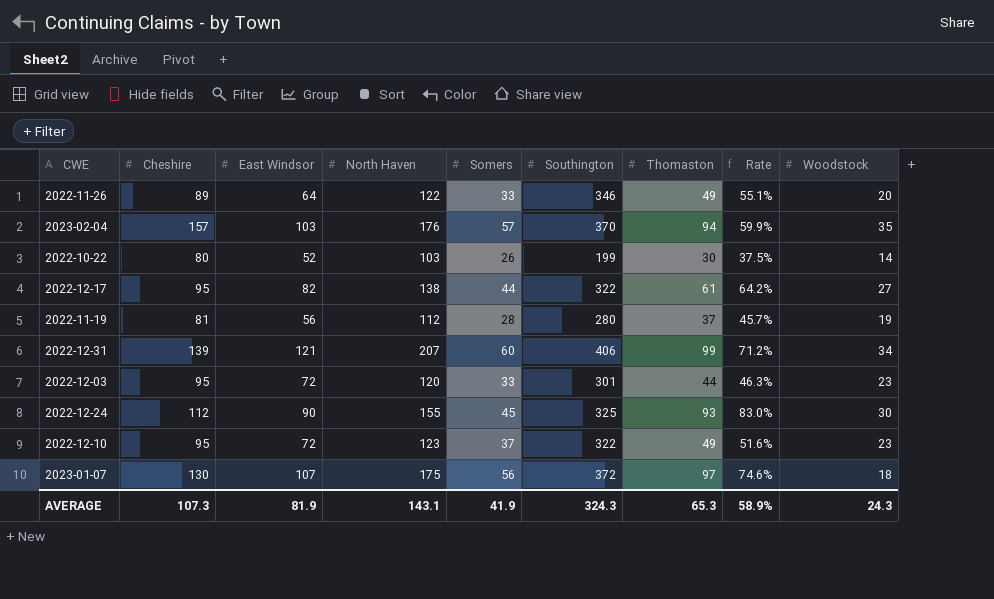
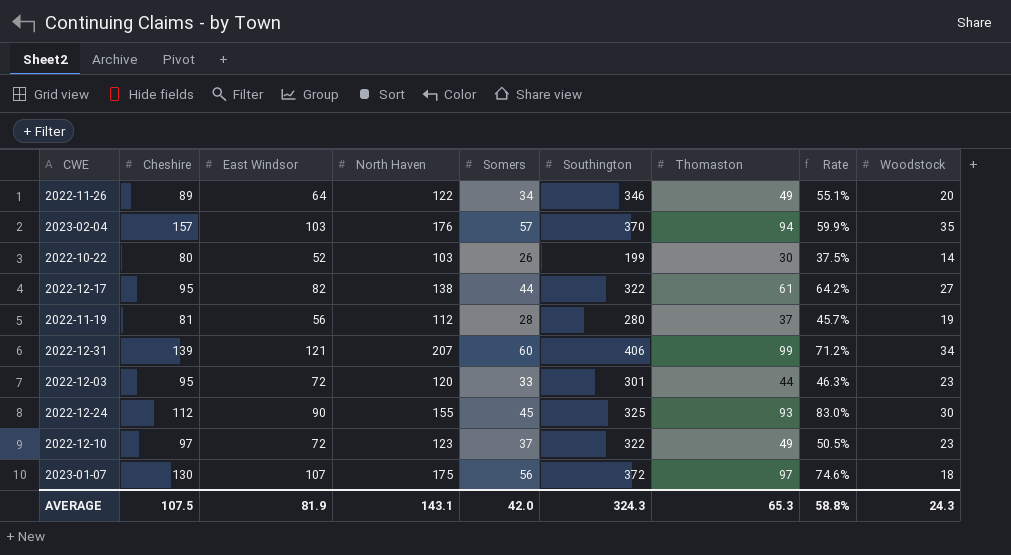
2022-11-26 | Somers: 33 -> 34
2022-12-10 | Cheshire: 95 -> 97
2022-12-10 | Rate: 51.6% -> 50.5%
AVERAGE | Cheshire: 107.3 -> 107.5
AVERAGE | Somers: 41.9 -> 42.0
AVERAGE | Rate: 58.9% -> 58.8%

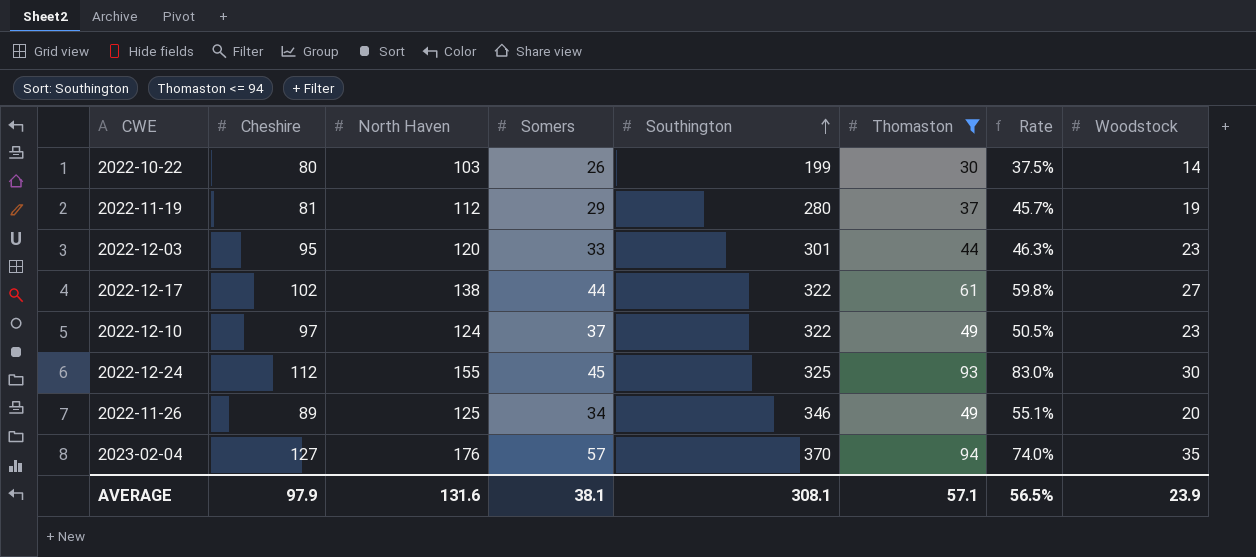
filter: none -> Thomaston <= 94
row order: none -> Southington ascending
column East Windsor | position: 3 -> none
2022-11-19 | Somers: 28 -> 29
2022-12-17 | Cheshire: 95 -> 102
2022-12-17 | Rate: 64.2% -> 59.8%
2022-12-10 | North Haven: 123 -> 124
2022-11-26 | North Haven: 122 -> 125
2023-02-04 | Cheshire: 157 -> 127
2023-02-04 | Rate: 59.9% -> 74.0%
AVERAGE | Cheshire: 107.5 -> 97.9
AVERAGE | North Haven: 143.1 -> 131.6
AVERAGE | Somers: 42.0 -> 38.1
AVERAGE | Southington: 324.3 -> 308.1
AVERAGE | Thomaston: 65.3 -> 57.1
AVERAGE | Rate: 58.8% -> 56.5%
AVERAGE | Woodstock: 24.3 -> 23.9

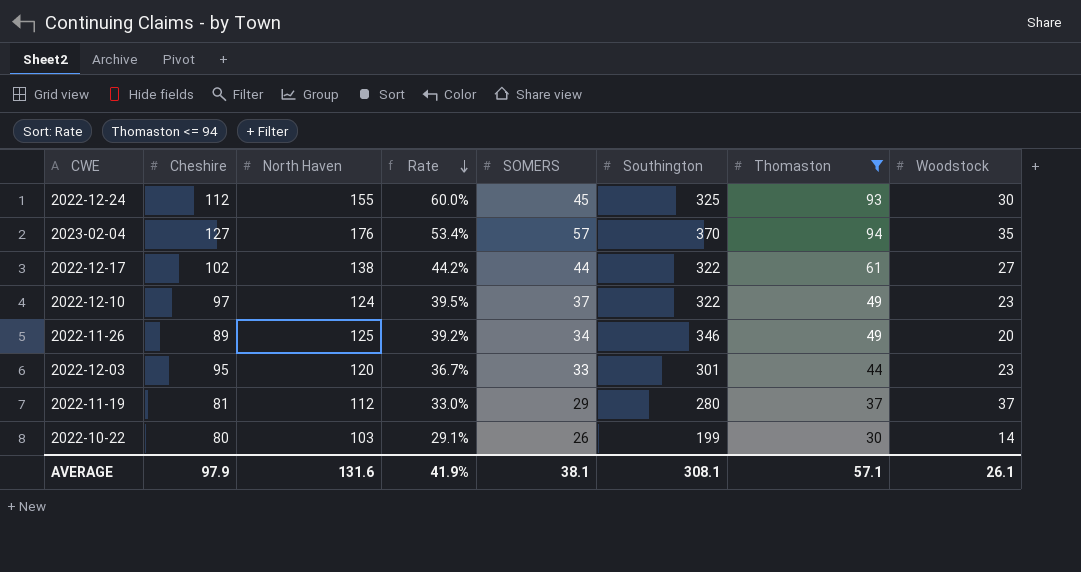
row order: Southington ascending -> Rate descending
column Rate | formula: [Thomaston] / [Cheshire] -> [Thomaston] / [North Haven]
column Rate | position: 7 -> 4
column name: Somers -> SOMERS
2022-11-19 | Woodstock: 19 -> 37
AVERAGE | Rate: 56.5% -> 41.9%
AVERAGE | Woodstock: 23.9 -> 26.1

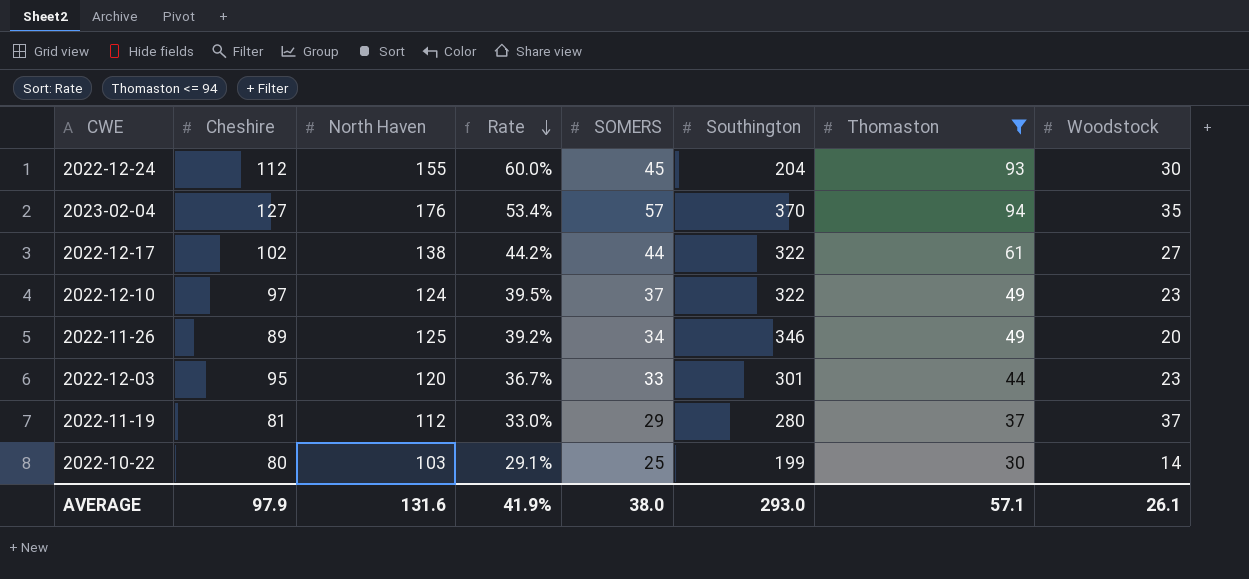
2022-12-24 | Southington: 325 -> 204
2022-10-22 | SOMERS: 26 -> 25
AVERAGE | SOMERS: 38.1 -> 38.0
AVERAGE | Southington: 308.1 -> 293.0

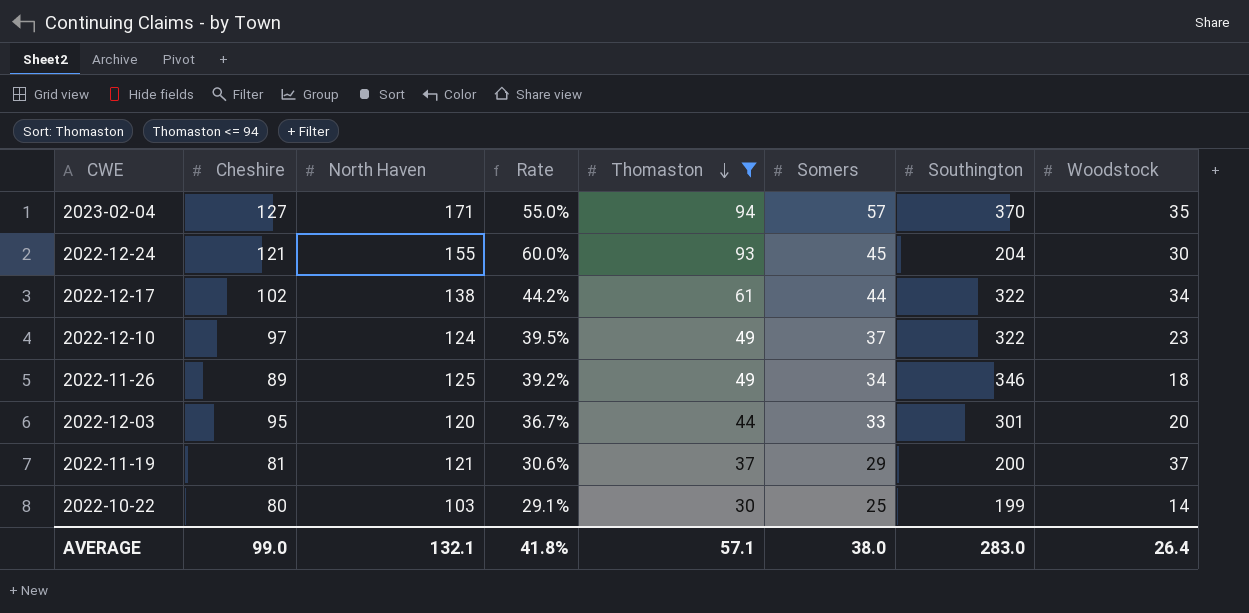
row order: Rate descending -> Thomaston descending
column Thomaston | position: 7 -> 5
column name: SOMERS -> Somers
2023-02-04 | North Haven: 176 -> 171
2023-02-04 | Rate: 53.4% -> 55.0%
2022-12-24 | Cheshire: 112 -> 121
2022-12-17 | Woodstock: 27 -> 34
2022-11-26 | Woodstock: 20 -> 18
2022-12-03 | Woodstock: 23 -> 20
2022-11-19 | North Haven: 112 -> 121
2022-11-19 | Rate: 33.0% -> 30.6%
2022-11-19 | Southington: 280 -> 200
AVERAGE | Cheshire: 97.9 -> 99.0
AVERAGE | North Haven: 131.6 -> 132.1
AVERAGE | Rate: 41.9% -> 41.8%
AVERAGE | Southington: 293.0 -> 283.0
AVERAGE | Woodstock: 26.1 -> 26.4

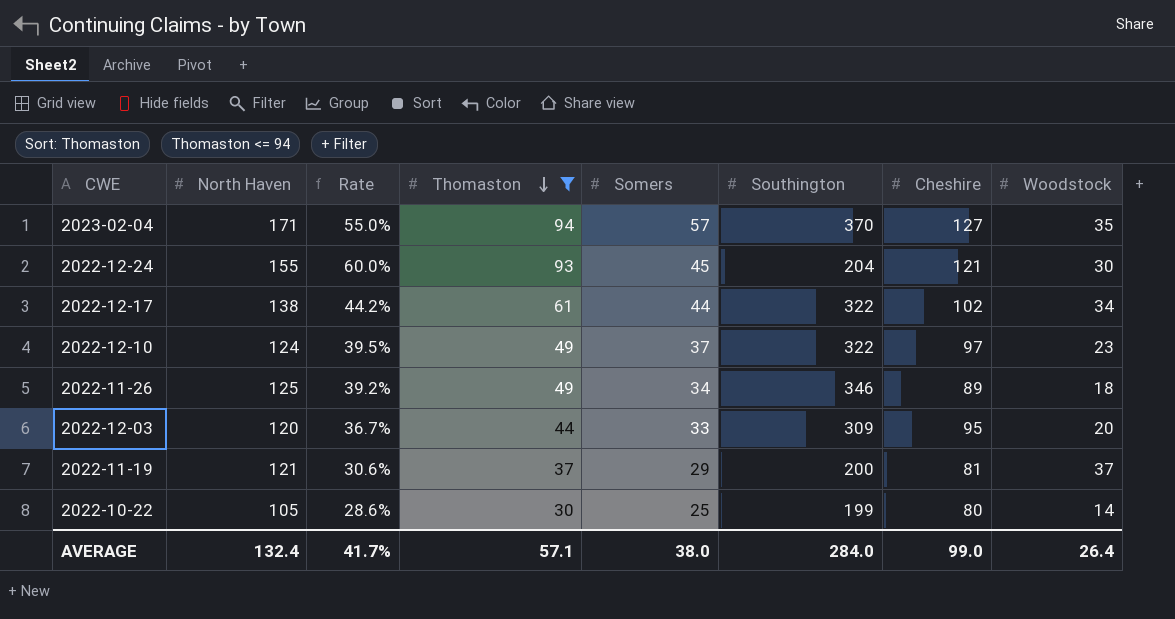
column Cheshire | position: 2 -> 7
2022-12-03 | Southington: 301 -> 309
2022-10-22 | North Haven: 103 -> 105
2022-10-22 | Rate: 29.1% -> 28.6%
AVERAGE | North Haven: 132.1 -> 132.4
AVERAGE | Rate: 41.8% -> 41.7%
AVERAGE | Southington: 283.0 -> 284.0

